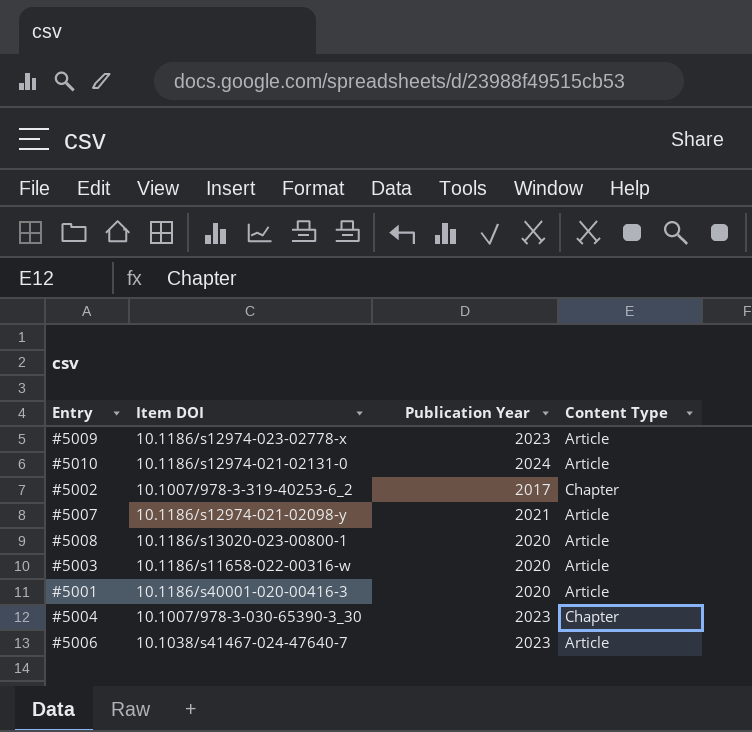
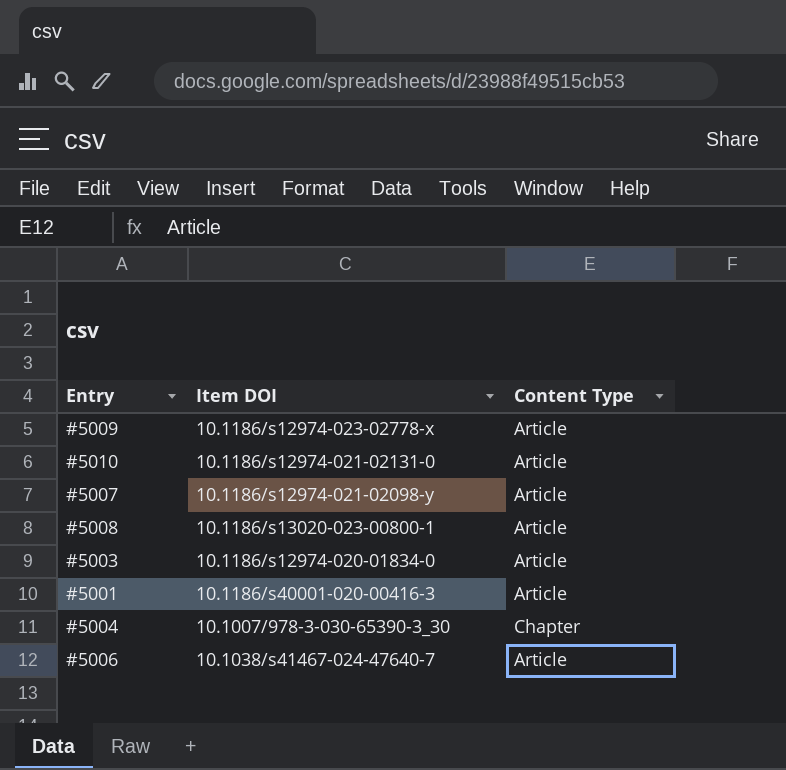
column Publication Year | position: 3 -> none
row #5002: 10.1007/978-3-319-40253-6_2 | 2017 | Chapter -> none
#5003 | Item DOI: 10.1186/s11658-022-00316-w -> 10.1186/s12974-020-01834-0

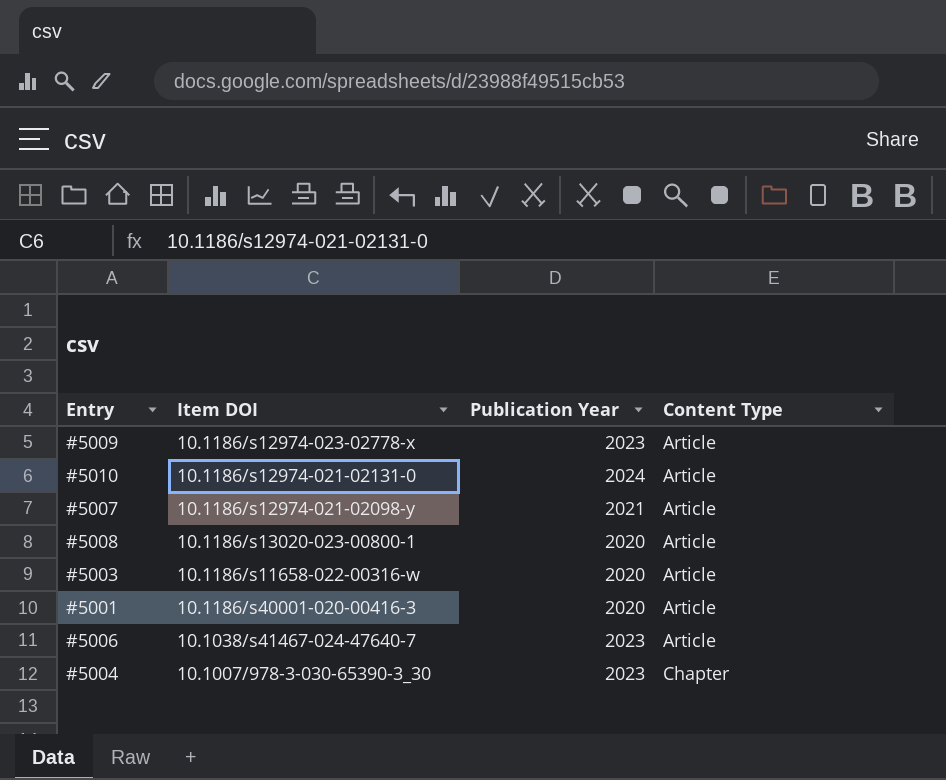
row order: none -> Content Type ascending
column Publication Year | position: none -> 3
#5003 | Item DOI: 10.1186/s12974-020-01834-0 -> 10.1186/s11658-022-00316-w

